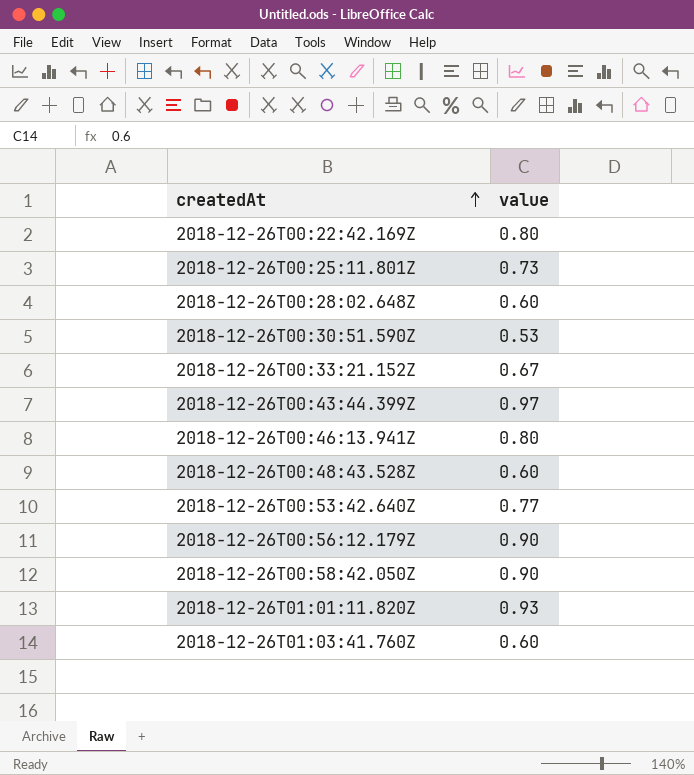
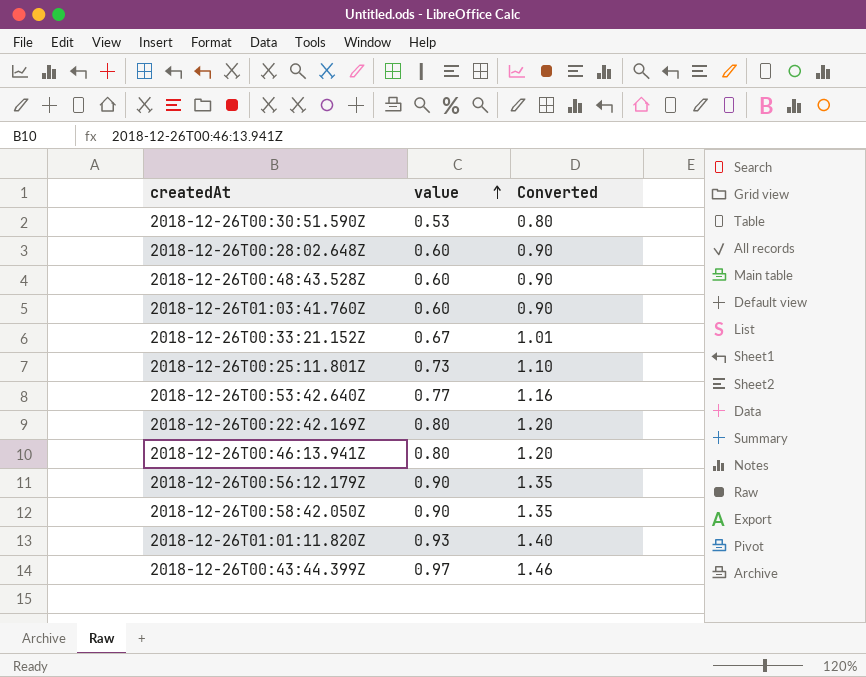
row order: createdAt ascending -> value ascending
column Converted | formula: none -> [value] * 1.5

